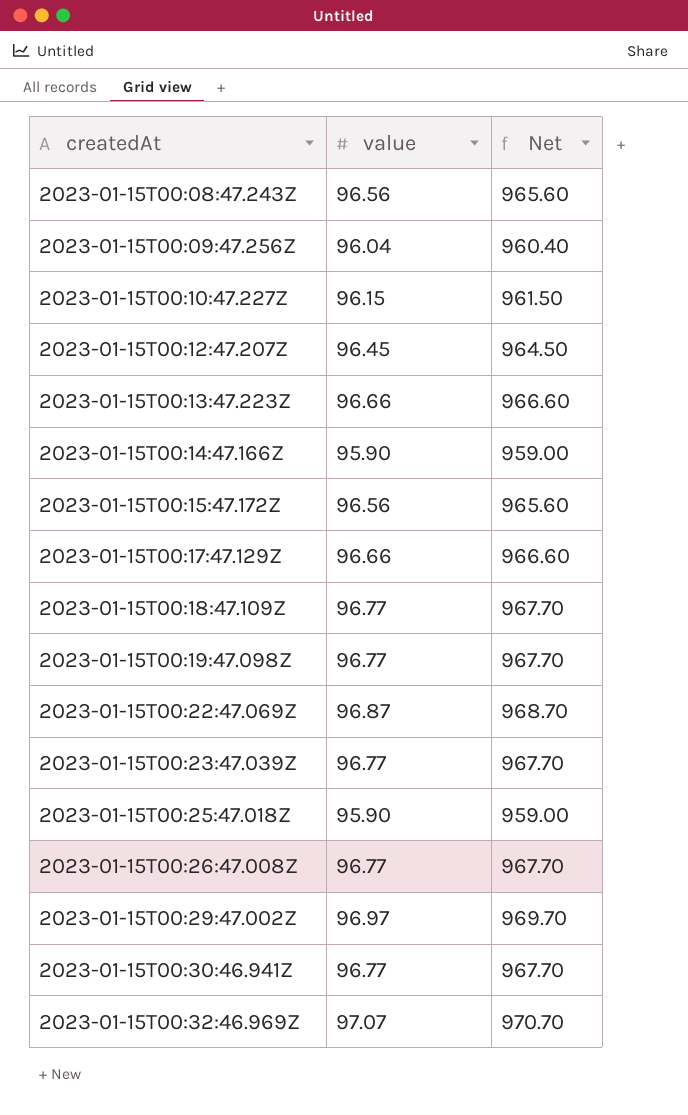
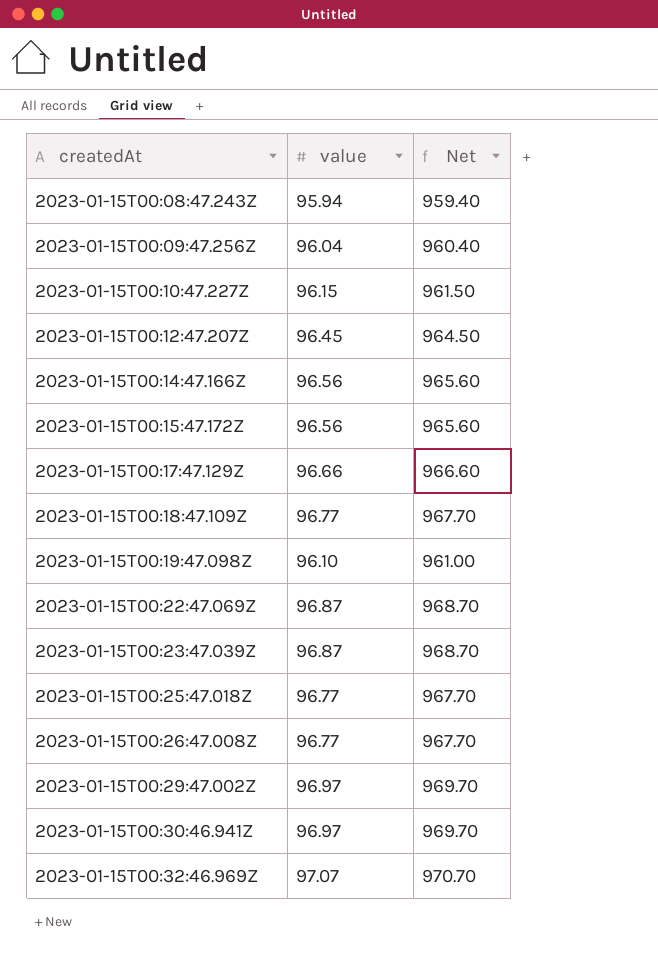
row 2023-01-15T00:13:47.223Z: 96.66 | 966.60 -> none
2023-01-15T00:08:47.243Z | value: 96.56 -> 95.94
2023-01-15T00:08:47.243Z | Net: 965.60 -> 959.40
2023-01-15T00:14:47.166Z | value: 95.90 -> 96.56
2023-01-15T00:14:47.166Z | Net: 959.00 -> 965.60
2023-01-15T00:19:47.098Z | value: 96.77 -> 96.10
2023-01-15T00:19:47.098Z | Net: 967.70 -> 961.00
2023-01-15T00:23:47.039Z | value: 96.77 -> 96.87
2023-01-15T00:23:47.039Z | Net: 967.70 -> 968.70
2023-01-15T00:25:47.018Z | value: 95.90 -> 96.77
2023-01-15T00:25:47.018Z | Net: 959.00 -> 967.70
2023-01-15T00:30:46.941Z | value: 96.77 -> 96.97
2023-01-15T00:30:46.941Z | Net: 967.70 -> 969.70

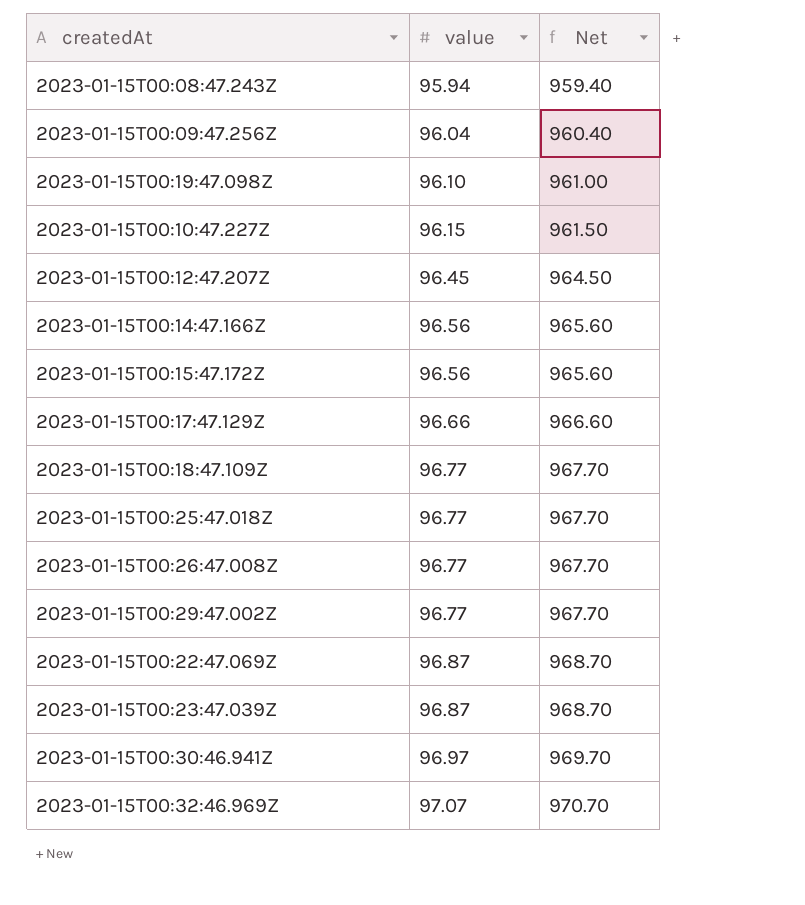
row order: createdAt ascending -> value ascending
2023-01-15T00:29:47.002Z | value: 96.97 -> 96.77
2023-01-15T00:29:47.002Z | Net: 969.70 -> 967.70

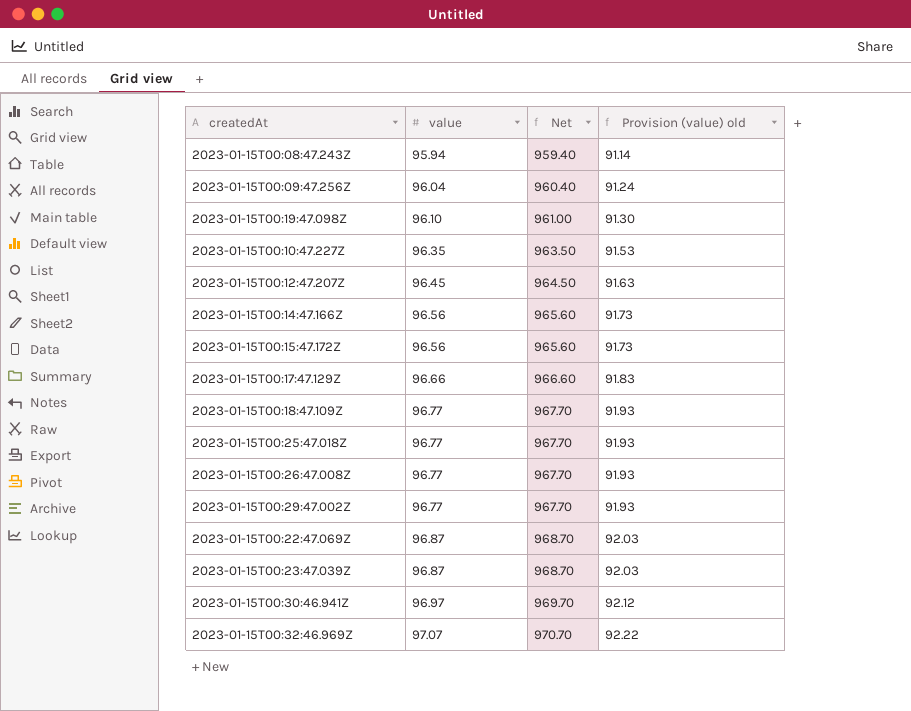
column Provision (value) old | formula: none -> [value] * 0.95
2023-01-15T00:10:47.227Z | value: 96.15 -> 96.35
2023-01-15T00:10:47.227Z | Net: 961.50 -> 963.50

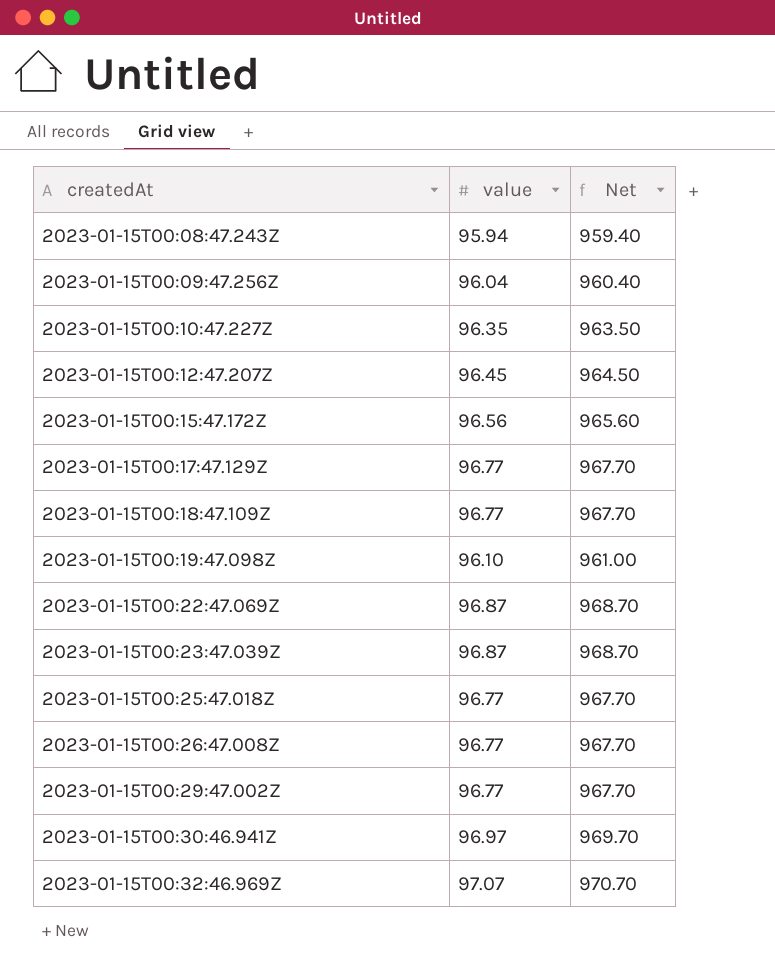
row order: value ascending -> createdAt ascending
column Provision (value) old | formula: [value] * 0.95 -> none
row 2023-01-15T00:14:47.166Z: 96.56 | 965.60 | 91.73 -> none
2023-01-15T00:17:47.129Z | value: 96.66 -> 96.77
2023-01-15T00:17:47.129Z | Net: 966.60 -> 967.70

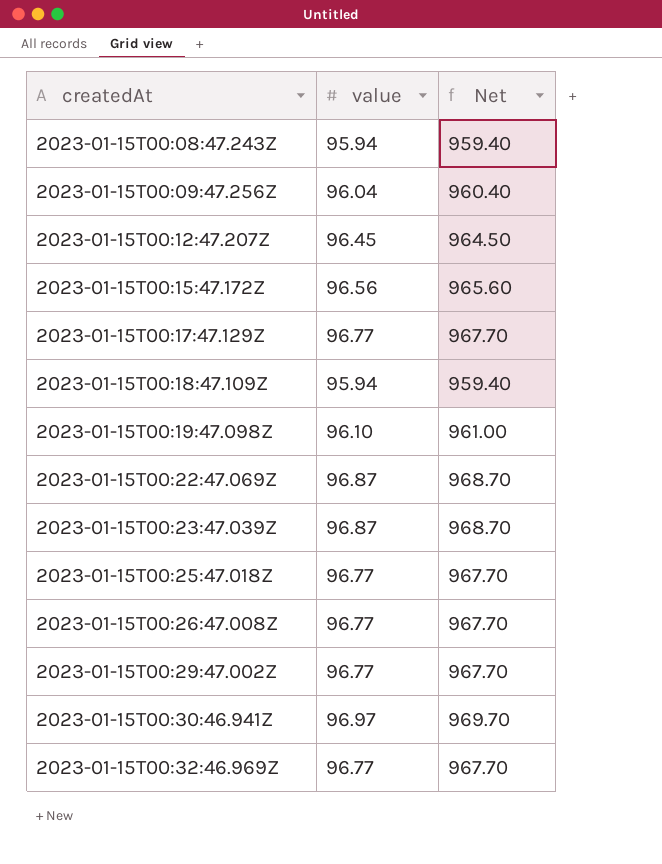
row 2023-01-15T00:10:47.227Z: 96.35 | 963.50 -> none
2023-01-15T00:18:47.109Z | value: 96.77 -> 95.94
2023-01-15T00:18:47.109Z | Net: 967.70 -> 959.40
2023-01-15T00:32:46.969Z | value: 97.07 -> 96.77
2023-01-15T00:32:46.969Z | Net: 970.70 -> 967.70

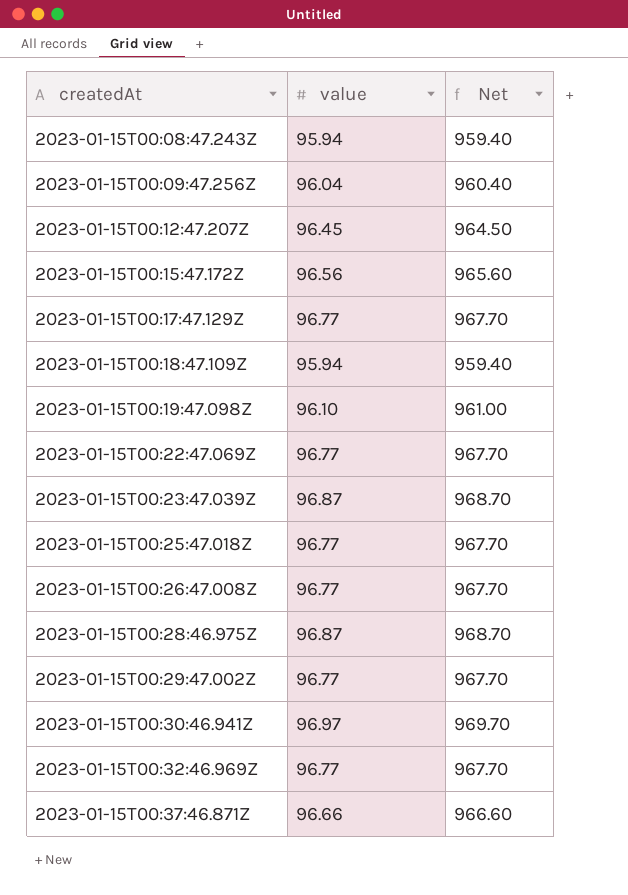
2023-01-15T00:22:47.069Z | value: 96.87 -> 96.77
2023-01-15T00:22:47.069Z | Net: 968.70 -> 967.70
row 2023-01-15T00:28:46.975Z: none -> 96.87 | 968.70
row 2023-01-15T00:37:46.871Z: none -> 96.66 | 966.60

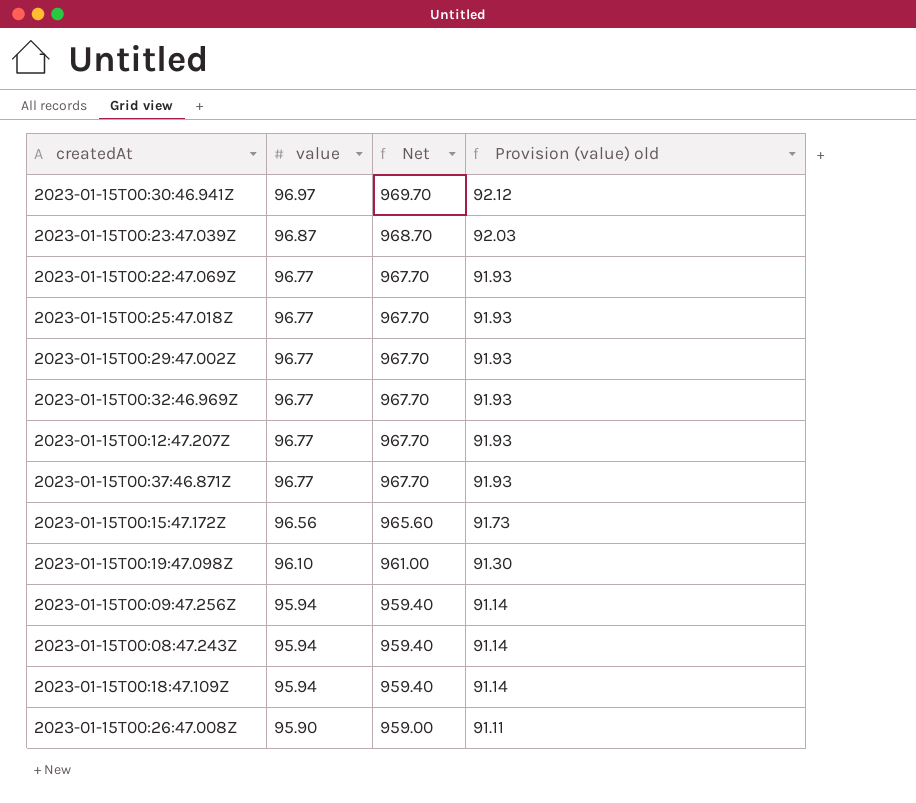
row order: createdAt ascending -> value descending
column Provision (value) old | formula: none -> [value] * 0.95
row 2023-01-15T00:17:47.129Z: 96.77 | 967.70 -> none
row 2023-01-15T00:28:46.975Z: 96.87 | 968.70 -> none
2023-01-15T00:12:47.207Z | value: 96.45 -> 96.77
2023-01-15T00:12:47.207Z | Net: 964.50 -> 967.70
2023-01-15T00:37:46.871Z | value: 96.66 -> 96.77
2023-01-15T00:37:46.871Z | Net: 966.60 -> 967.70
2023-01-15T00:09:47.256Z | value: 96.04 -> 95.94
2023-01-15T00:09:47.256Z | Net: 960.40 -> 959.40
2023-01-15T00:26:47.008Z | value: 96.77 -> 95.90
2023-01-15T00:26:47.008Z | Net: 967.70 -> 959.00

